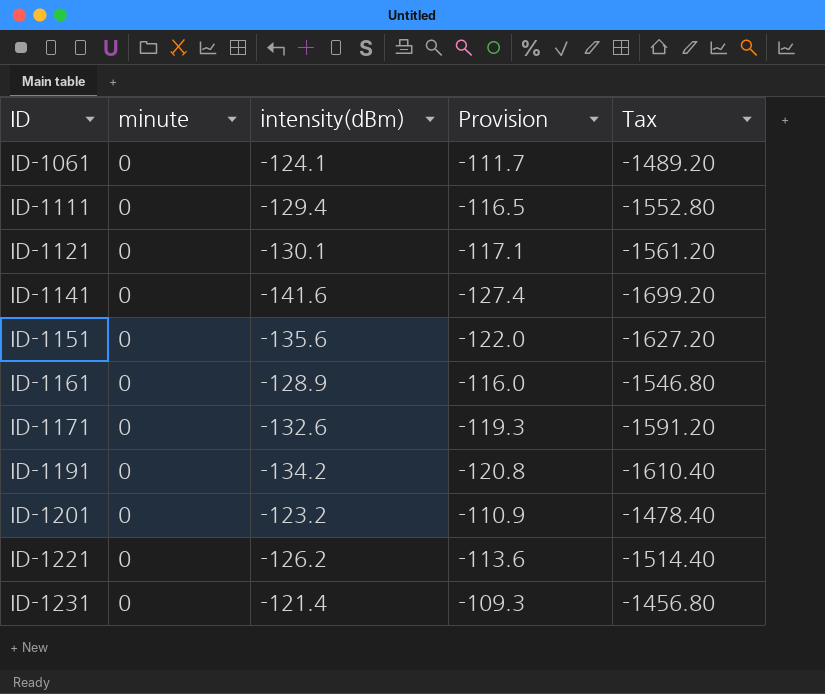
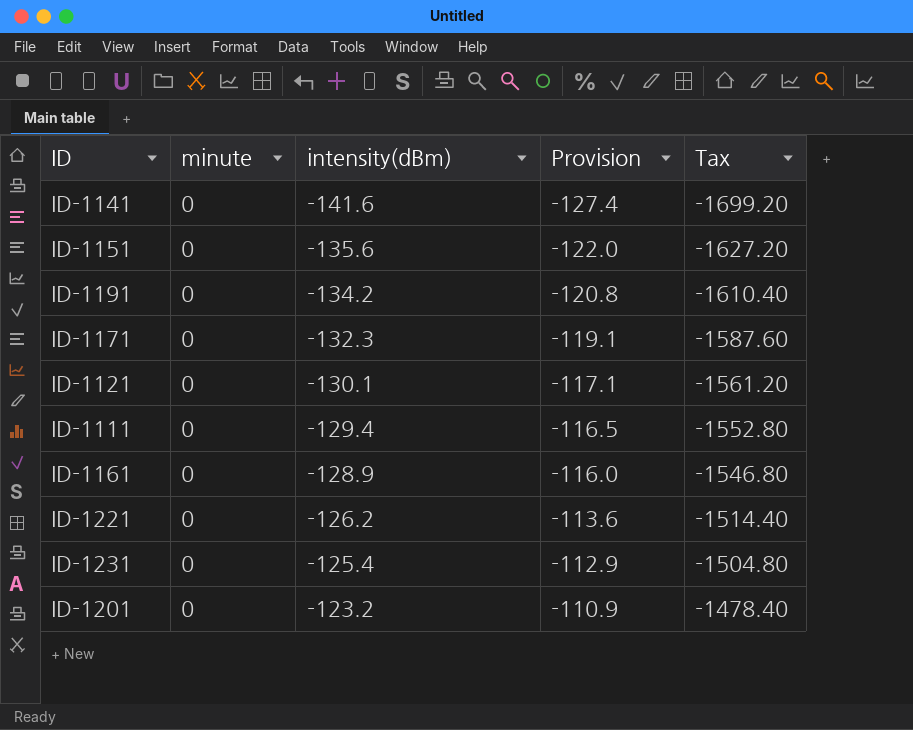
row order: ID ascending -> intensity(dBm) ascending
row ID-1061: 0 | -124.1 | -111.7 | -1489.20 -> none
ID-1171 | intensity(dBm): -132.6 -> -132.3
ID-1171 | Provision: -119.3 -> -119.1
ID-1171 | Tax: -1591.20 -> -1587.60
ID-1231 | intensity(dBm): -121.4 -> -125.4
ID-1231 | Provision: -109.3 -> -112.9
ID-1231 | Tax: -1456.80 -> -1504.80

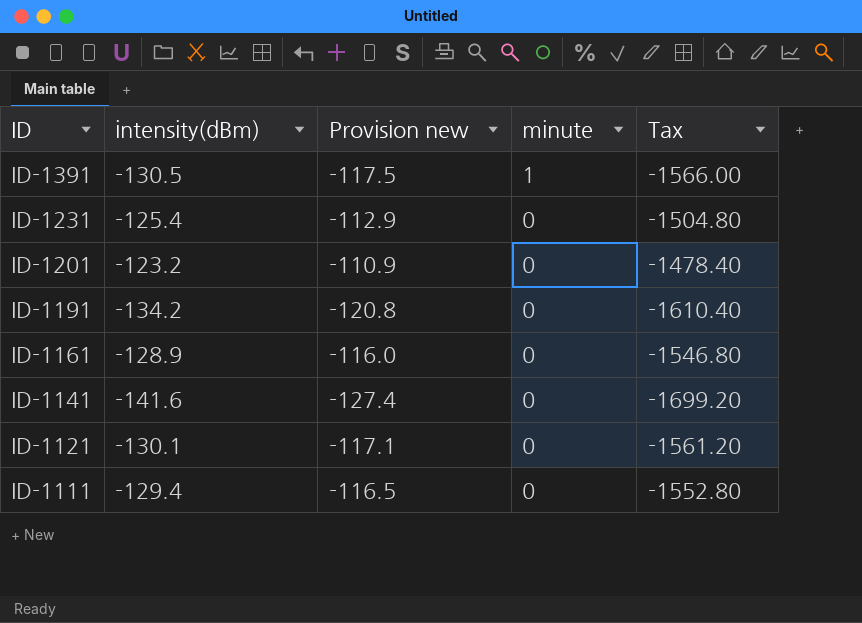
row order: intensity(dBm) ascending -> ID descending
column name: Provision -> Provision new
column minute | position: 2 -> 4
row ID-1151: 0 | -135.6 | -122.0 | -1627.20 -> none
row ID-1171: 0 | -132.3 | -119.1 | -1587.60 -> none
row ID-1221: 0 | -126.2 | -113.6 | -1514.40 -> none
row ID-1391: none -> -130.5 | -117.5 | 1 | -1566.00

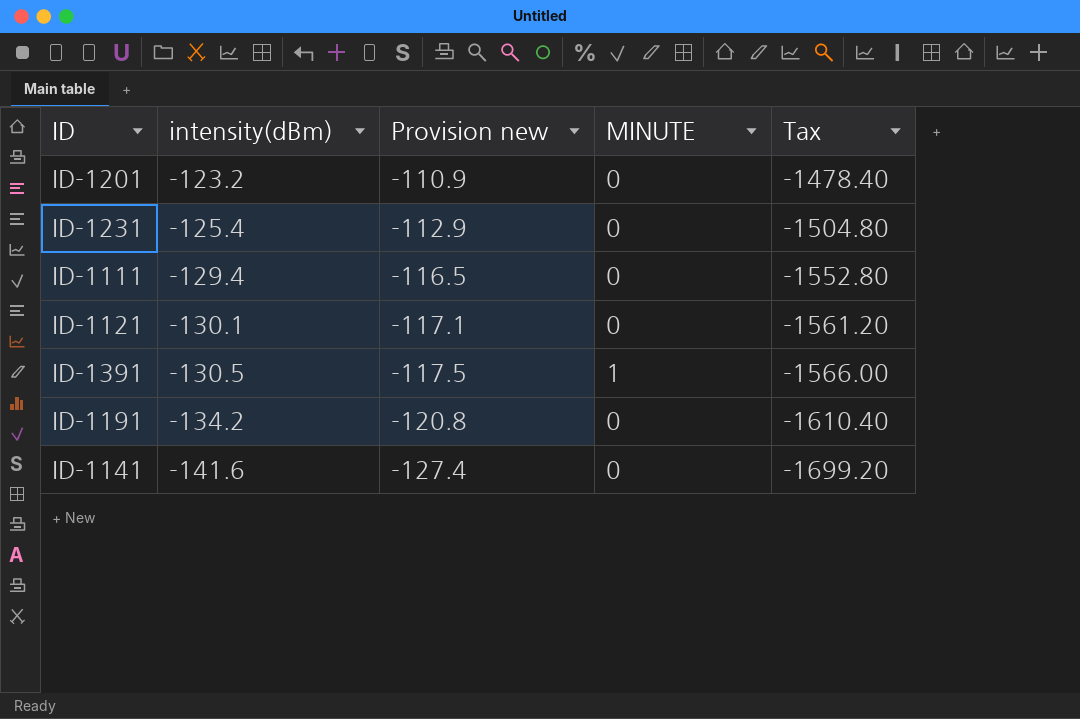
row order: ID descending -> intensity(dBm) descending
column name: minute -> MINUTE
row ID-1161: -128.9 | -116.0 | 0 | -1546.80 -> none

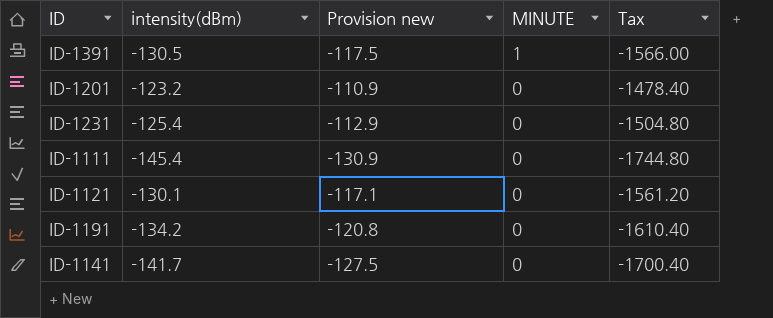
row order: intensity(dBm) descending -> MINUTE descending
ID-1111 | intensity(dBm): -129.4 -> -145.4
ID-1111 | Provision new: -116.5 -> -130.9
ID-1111 | Tax: -1552.80 -> -1744.80
ID-1141 | intensity(dBm): -141.6 -> -141.7
ID-1141 | Provision new: -127.4 -> -127.5
ID-1141 | Tax: -1699.20 -> -1700.40

